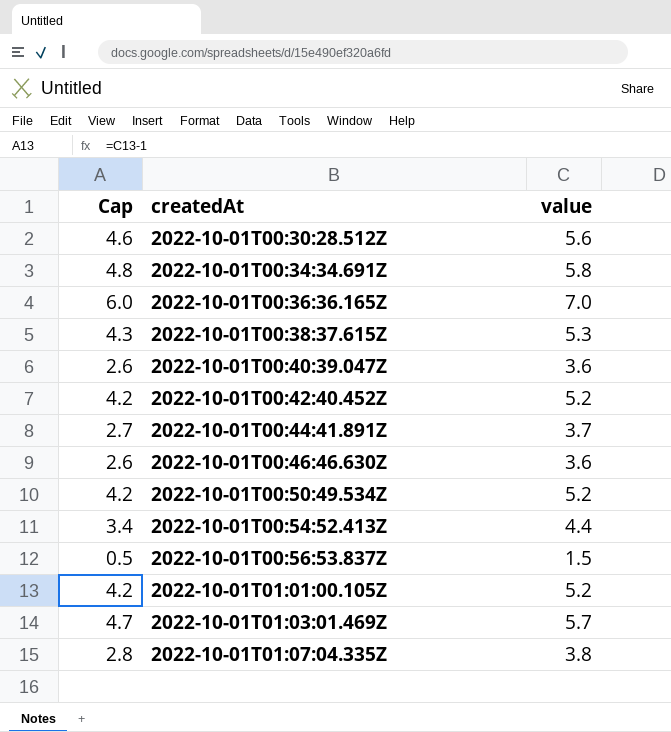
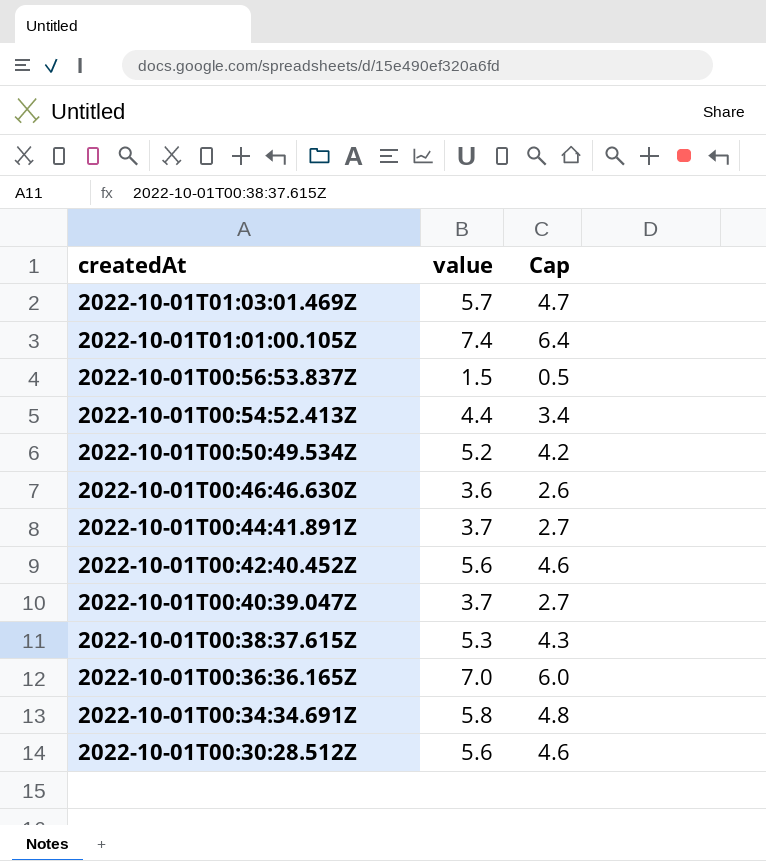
row order: createdAt ascending -> createdAt descending
column Cap | position: 1 -> 3
row 2022-10-01T01:07:04.335Z: 2.8 | 3.8 -> none
2022-10-01T01:01:00.105Z | value: 5.2 -> 7.4
2022-10-01T01:01:00.105Z | Cap: 4.2 -> 6.4
2022-10-01T00:42:40.452Z | value: 5.2 -> 5.6
2022-10-01T00:42:40.452Z | Cap: 4.2 -> 4.6
2022-10-01T00:40:39.047Z | value: 3.6 -> 3.7
2022-10-01T00:40:39.047Z | Cap: 2.6 -> 2.7

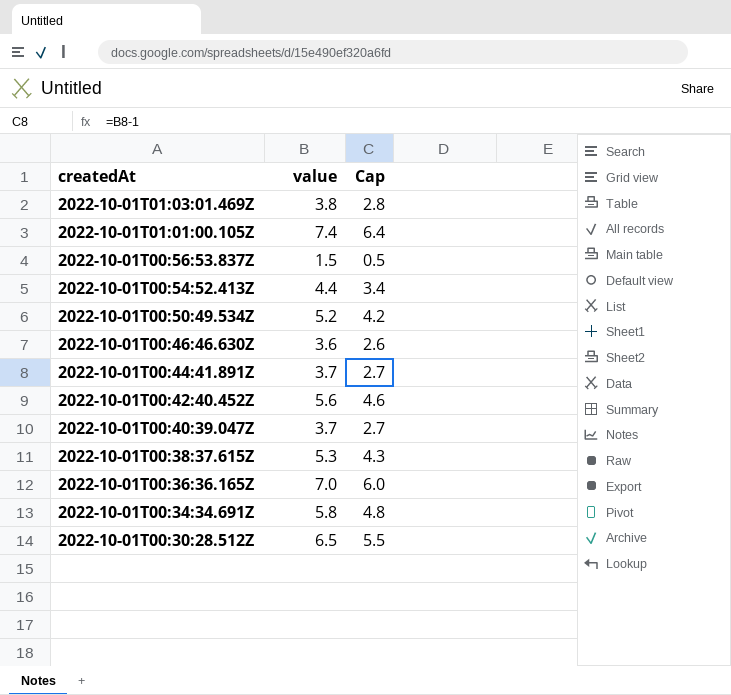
2022-10-01T01:03:01.469Z | value: 5.7 -> 3.8
2022-10-01T01:03:01.469Z | Cap: 4.7 -> 2.8
2022-10-01T00:30:28.512Z | value: 5.6 -> 6.5
2022-10-01T00:30:28.512Z | Cap: 4.6 -> 5.5

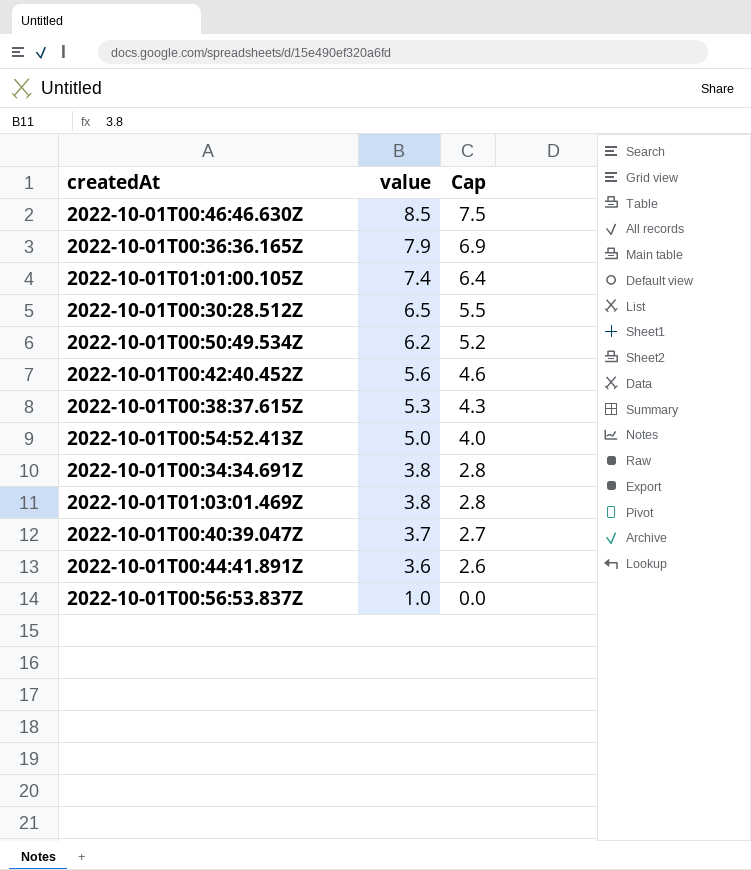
row order: createdAt descending -> value descending
2022-10-01T00:46:46.630Z | value: 3.6 -> 8.5
2022-10-01T00:46:46.630Z | Cap: 2.6 -> 7.5
2022-10-01T00:36:36.165Z | value: 7.0 -> 7.9
2022-10-01T00:36:36.165Z | Cap: 6.0 -> 6.9
2022-10-01T00:50:49.534Z | value: 5.2 -> 6.2
2022-10-01T00:50:49.534Z | Cap: 4.2 -> 5.2
2022-10-01T00:54:52.413Z | value: 4.4 -> 5.0
2022-10-01T00:54:52.413Z | Cap: 3.4 -> 4.0
2022-10-01T00:34:34.691Z | value: 5.8 -> 3.8
2022-10-01T00:34:34.691Z | Cap: 4.8 -> 2.8
2022-10-01T00:44:41.891Z | value: 3.7 -> 3.6
2022-10-01T00:44:41.891Z | Cap: 2.7 -> 2.6
2022-10-01T00:56:53.837Z | value: 1.5 -> 1.0
2022-10-01T00:56:53.837Z | Cap: 0.5 -> 0.0

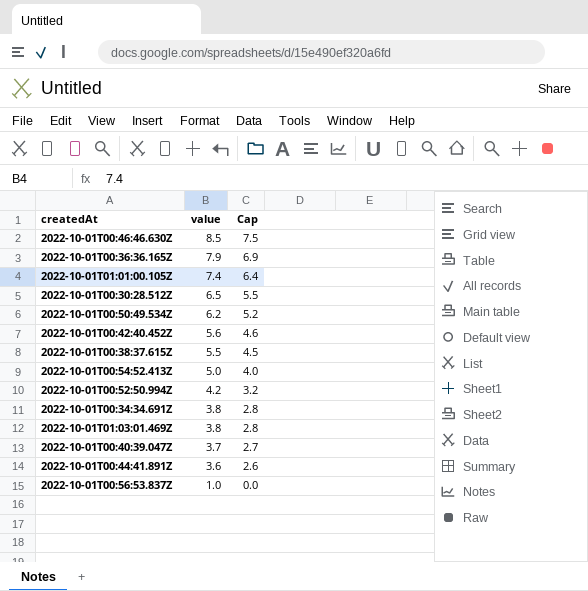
2022-10-01T00:38:37.615Z | value: 5.3 -> 5.5
2022-10-01T00:38:37.615Z | Cap: 4.3 -> 4.5
row 2022-10-01T00:52:50.994Z: none -> 4.2 | 3.2

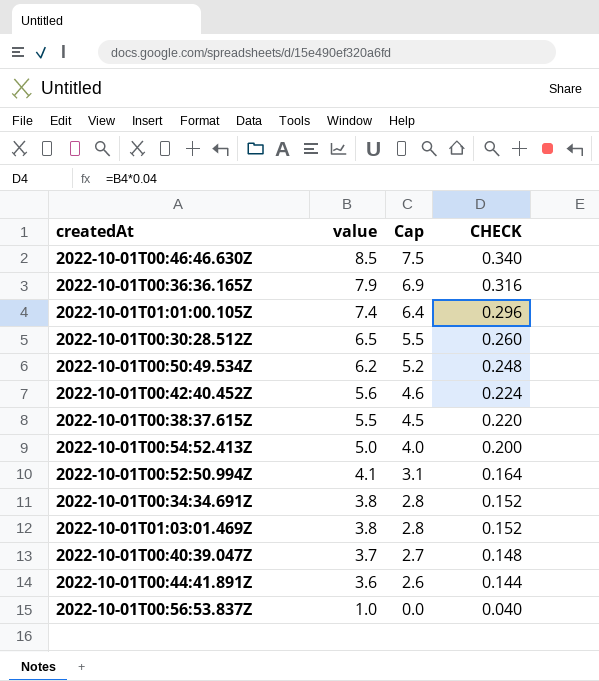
column CHECK | formula: none -> [value] * 0.04
2022-10-01T00:52:50.994Z | value: 4.2 -> 4.1
2022-10-01T00:52:50.994Z | Cap: 3.2 -> 3.1

